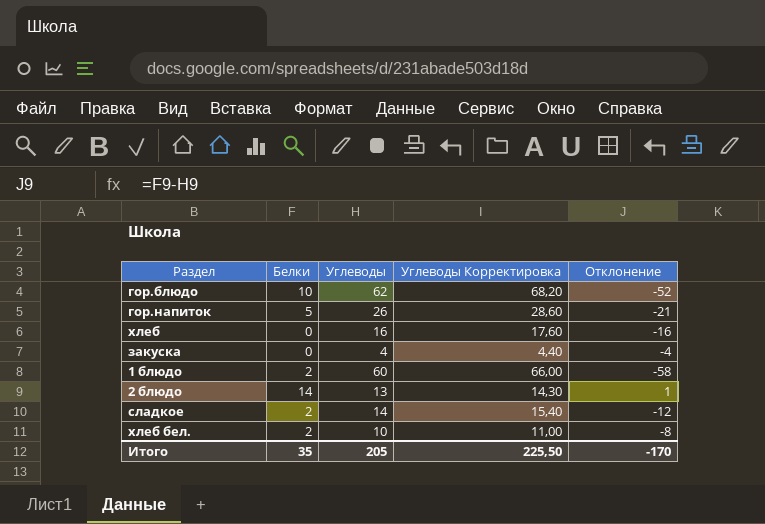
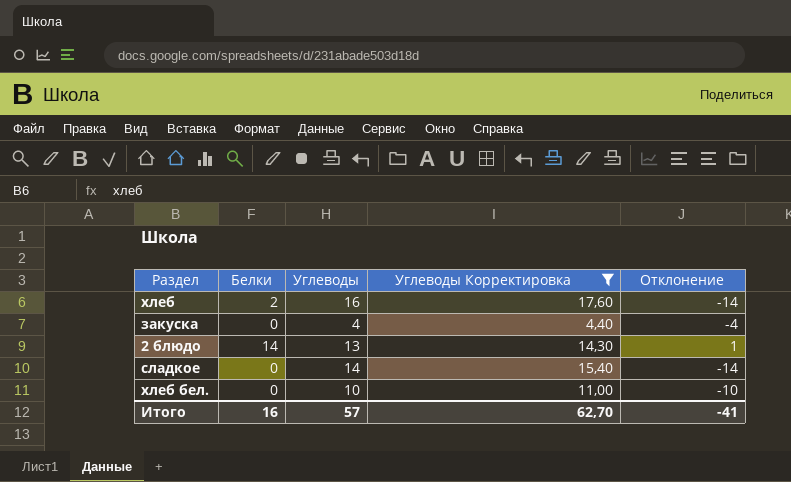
filter: none -> Углеводы Корректировка <= 17,60
хлеб | Белки: 0 -> 2
хлеб | Отклонение: -16 -> -14
сладкое | Белки: 2 -> 0
сладкое | Отклонение: -12 -> -14
хлеб бел. | Белки: 2 -> 0
хлеб бел. | Отклонение: -8 -> -10
Итого | Белки: 35 -> 16
Итого | Углеводы: 205 -> 57
Итого | Углеводы Корректировка: 225,50 -> 62,70
Итого | Отклонение: -170 -> -41

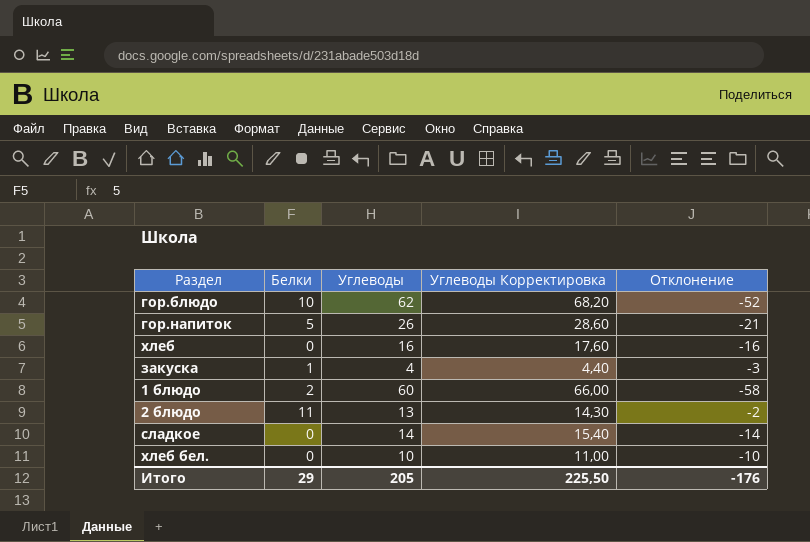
filter: Углеводы Корректировка <= 17,60 -> none
хлеб | Белки: 2 -> 0
хлеб | Отклонение: -14 -> -16
закуска | Белки: 0 -> 1
закуска | Отклонение: -4 -> -3
2 блюдо | Белки: 14 -> 11
2 блюдо | Отклонение: 1 -> -2
Итого | Белки: 16 -> 29
Итого | Углеводы: 57 -> 205
Итого | Углеводы Корректировка: 62,70 -> 225,50
Итого | Отклонение: -41 -> -176

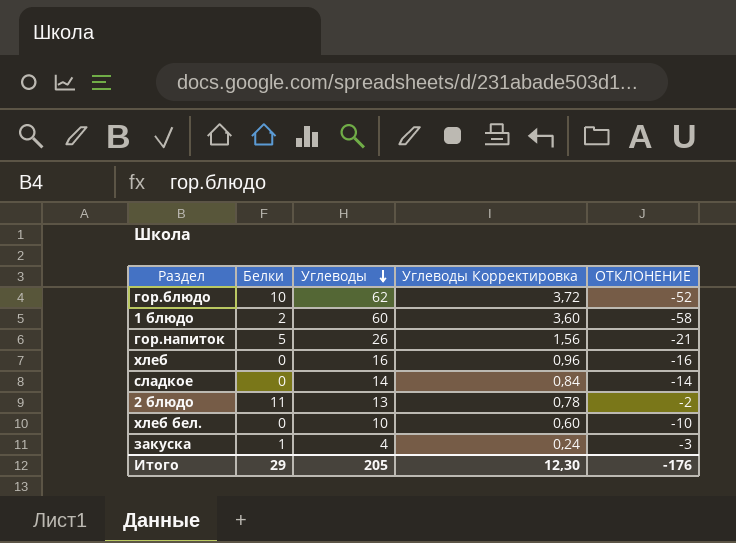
row order: none -> Углеводы descending
column Углеводы Корректировка | formula: [Углеводы] * 1,1 -> [Углеводы] * 0,06
column name: Отклонение -> ОТКЛОНЕНИЕ
Итого | Углеводы Корректировка: 225,50 -> 12,30

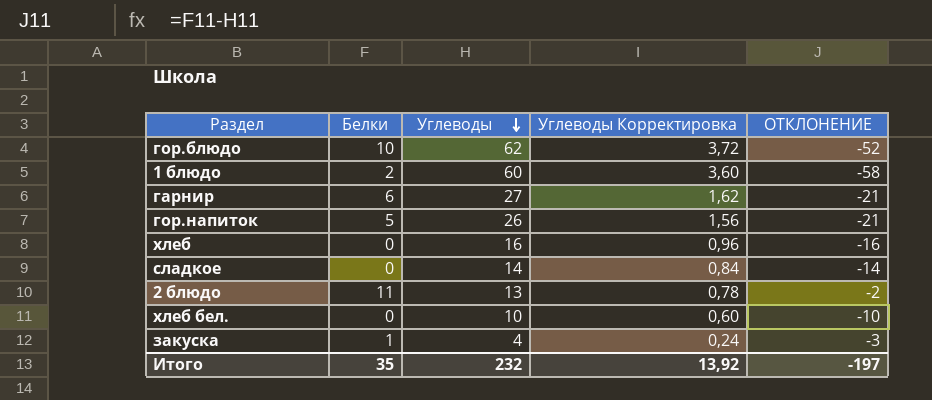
row гарнир: none -> 6 | 27 | 1,62 | -21
Итого | Белки: 29 -> 35
Итого | Углеводы: 205 -> 232
Итого | Углеводы Корректировка: 12,30 -> 13,92
Итого | ОТКЛОНЕНИЕ: -176 -> -197

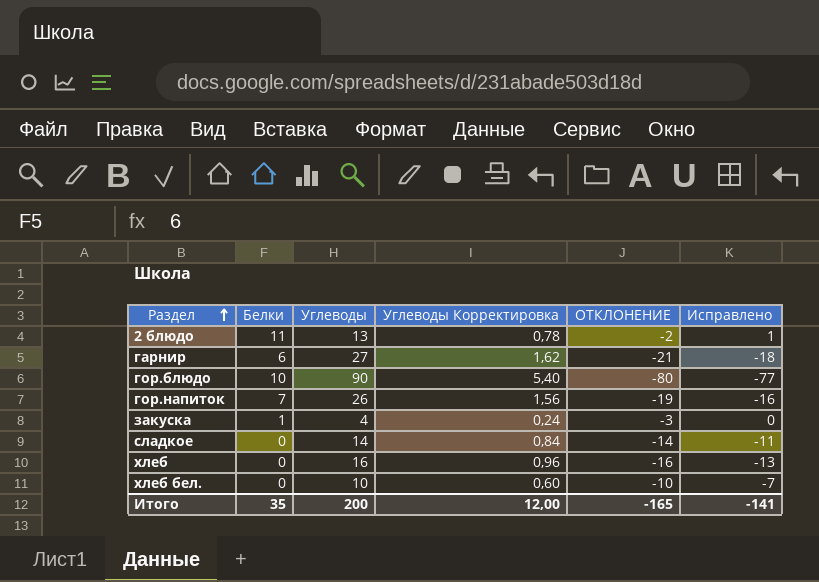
row order: Углеводы descending -> Раздел ascending
column Исправлено | formula: none -> [ОТКЛОНЕНИЕ] + 3
row 1 блюдо: 2 | 60 | 3,60 | -58 -> none
гор.блюдо | Углеводы: 62 -> 90
гор.блюдо | Углеводы Корректировка: 3,72 -> 5,40
гор.блюдо | ОТКЛОНЕНИЕ: -52 -> -80
гор.напиток | Белки: 5 -> 7
гор.напиток | ОТКЛОНЕНИЕ: -21 -> -19
Итого | Углеводы: 232 -> 200
Итого | Углеводы Корректировка: 13,92 -> 12,00
Итого | ОТКЛОНЕНИЕ: -197 -> -165

